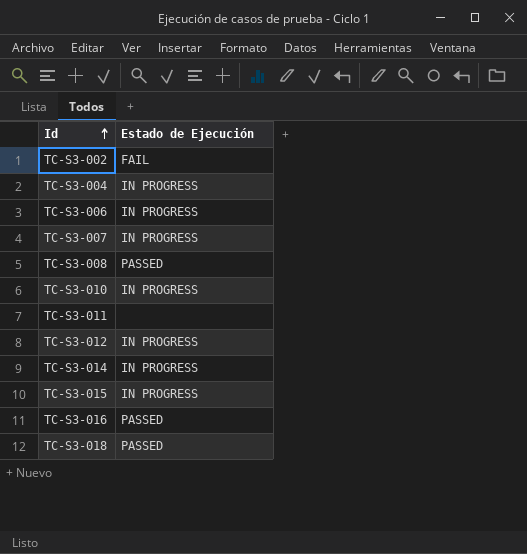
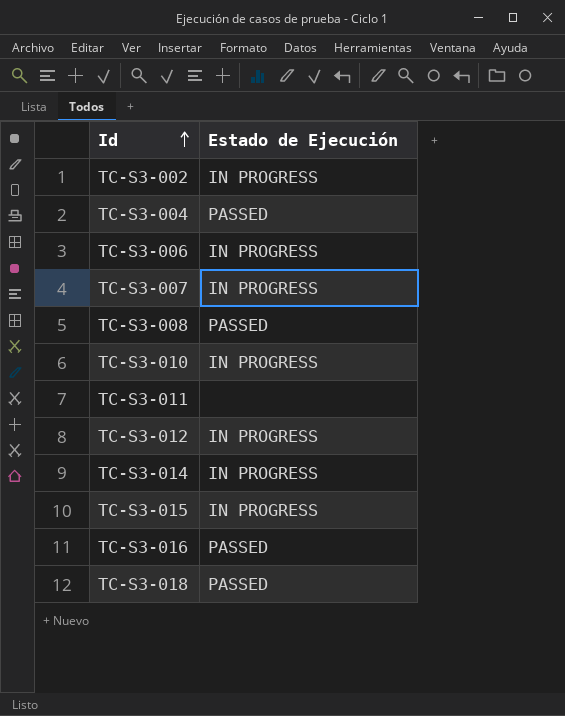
TC-S3-002 | Estado de Ejecución: FAIL -> IN PROGRESS
TC-S3-004 | Estado de Ejecución: IN PROGRESS -> PASSED

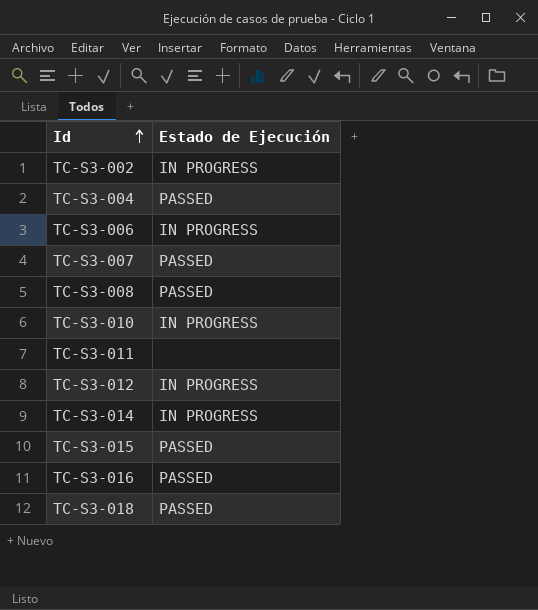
TC-S3-007 | Estado de Ejecución: IN PROGRESS -> PASSED
TC-S3-015 | Estado de Ejecución: IN PROGRESS -> PASSED

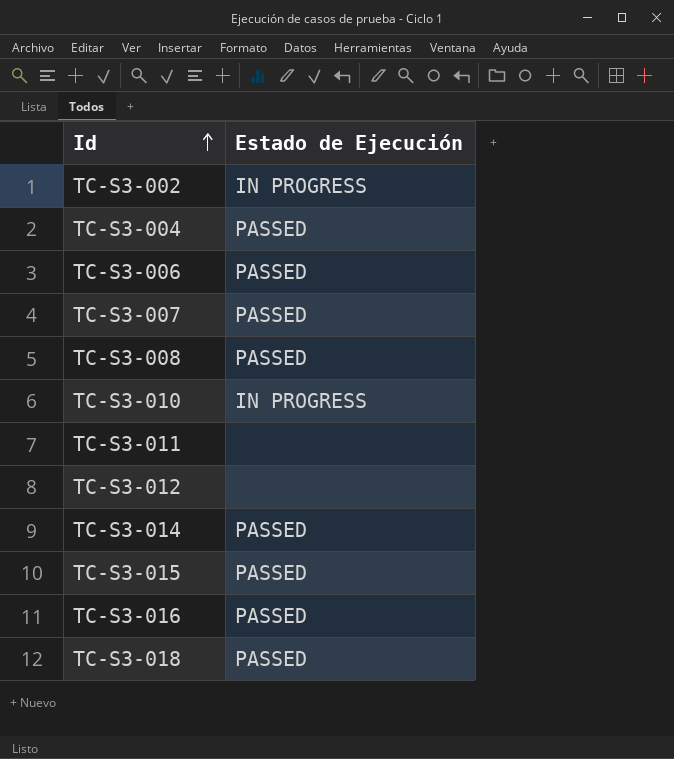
TC-S3-006 | Estado de Ejecución: IN PROGRESS -> PASSED
TC-S3-012 | Estado de Ejecución: IN PROGRESS -> none
TC-S3-014 | Estado de Ejecución: IN PROGRESS -> PASSED

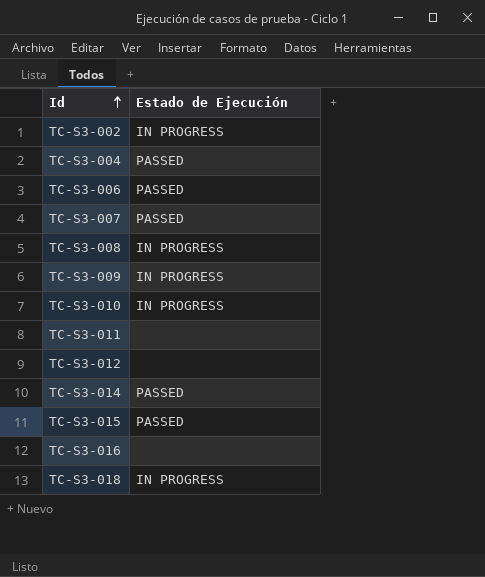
TC-S3-008 | Estado de Ejecución: PASSED -> IN PROGRESS
row TC-S3-009: none -> IN PROGRESS
TC-S3-016 | Estado de Ejecución: PASSED -> none
TC-S3-018 | Estado de Ejecución: PASSED -> IN PROGRESS

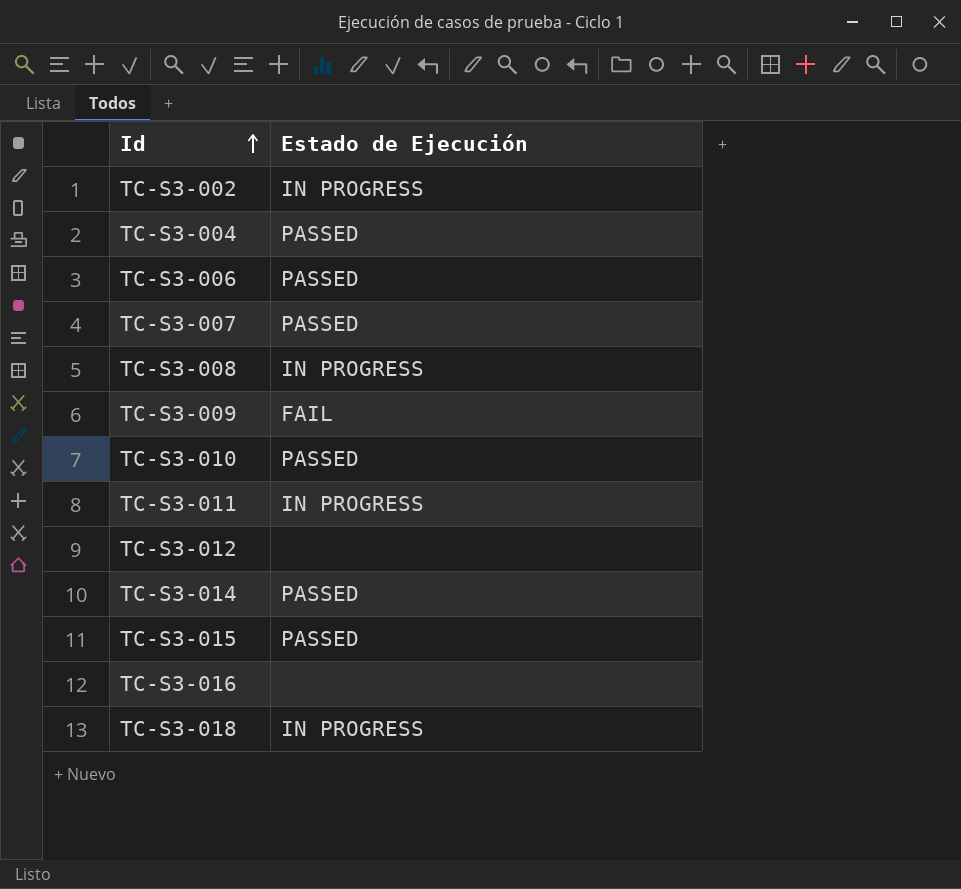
TC-S3-009 | Estado de Ejecución: IN PROGRESS -> FAIL
TC-S3-010 | Estado de Ejecución: IN PROGRESS -> PASSED
TC-S3-011 | Estado de Ejecución: none -> IN PROGRESS

